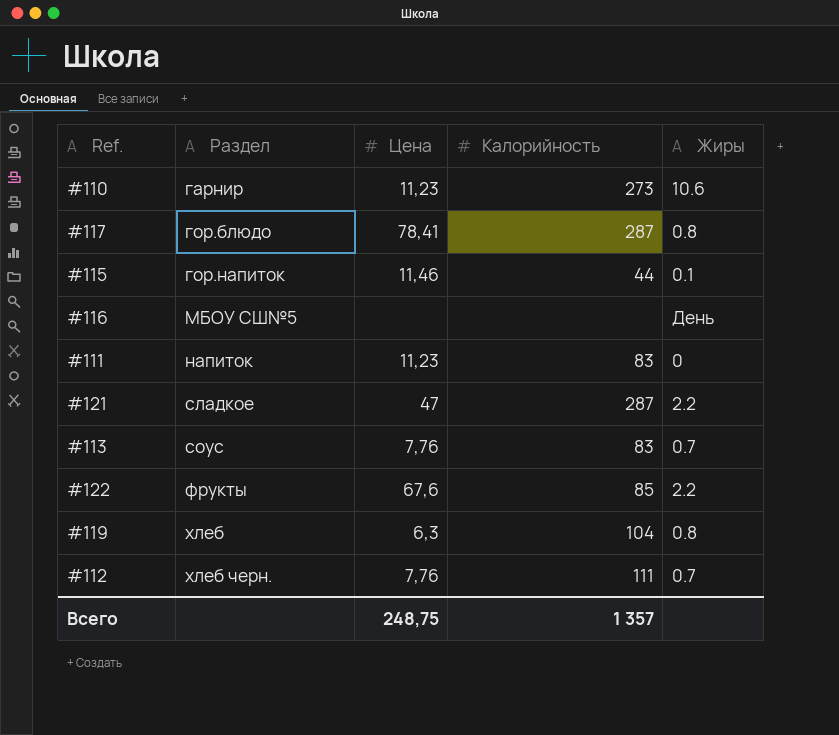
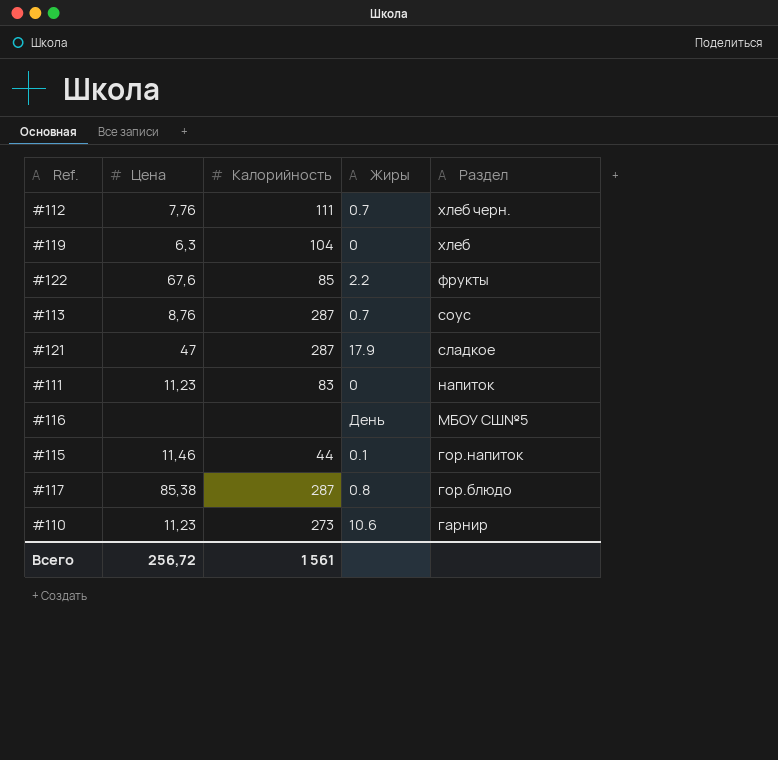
row order: Раздел ascending -> Раздел descending
column Раздел | position: 2 -> 5
#119 | Жиры: 0.8 -> 0
#113 | Цена: 7,76 -> 8,76
#113 | Калорийность: 83 -> 287
#121 | Жиры: 2.2 -> 17.9
#117 | Цена: 78,41 -> 85,38
Всего | Цена: 248,75 -> 256,72
Всего | Калорийность: 1 357 -> 1 561

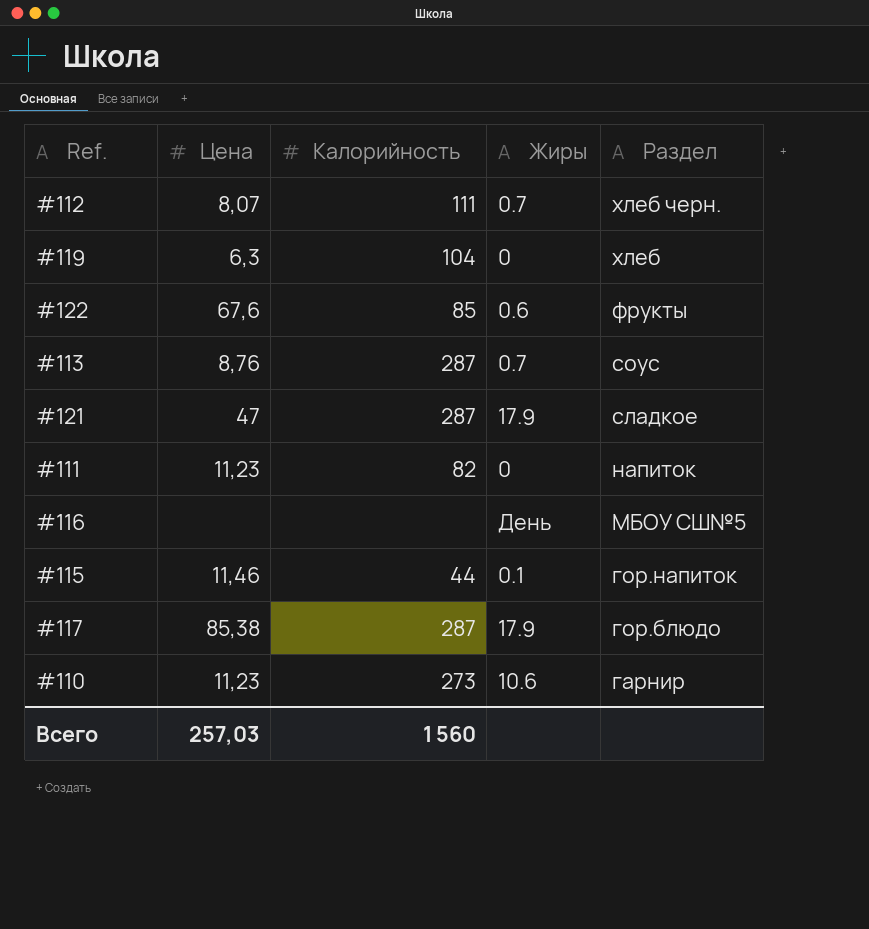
#112 | Цена: 7,76 -> 8,07
#122 | Жиры: 2.2 -> 0.6
#111 | Калорийность: 83 -> 82
#117 | Жиры: 0.8 -> 17.9
Всего | Цена: 256,72 -> 257,03
Всего | Калорийность: 1 561 -> 1 560

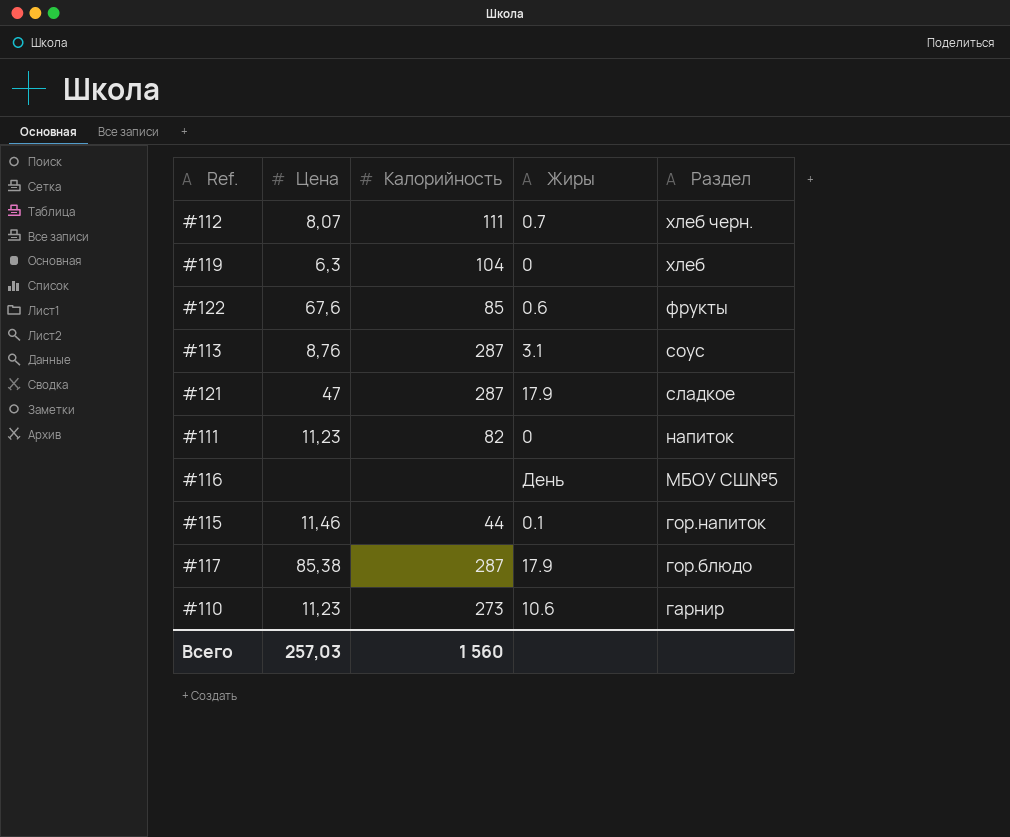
#113 | Жиры: 0.7 -> 3.1

